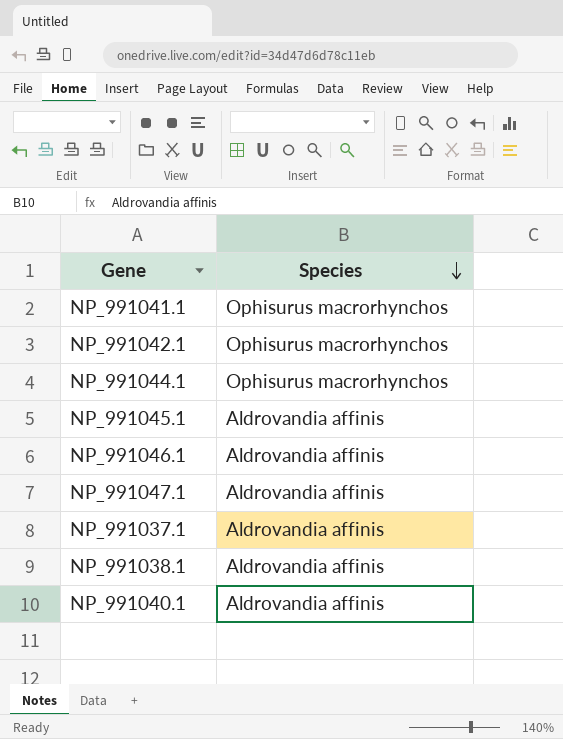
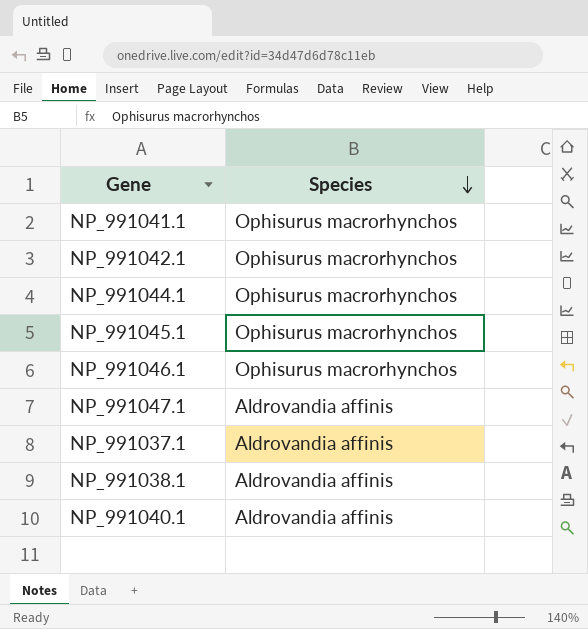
NP_991045.1 | Species: Aldrovandia affinis -> Ophisurus macrorhynchos
NP_991046.1 | Species: Aldrovandia affinis -> Ophisurus macrorhynchos

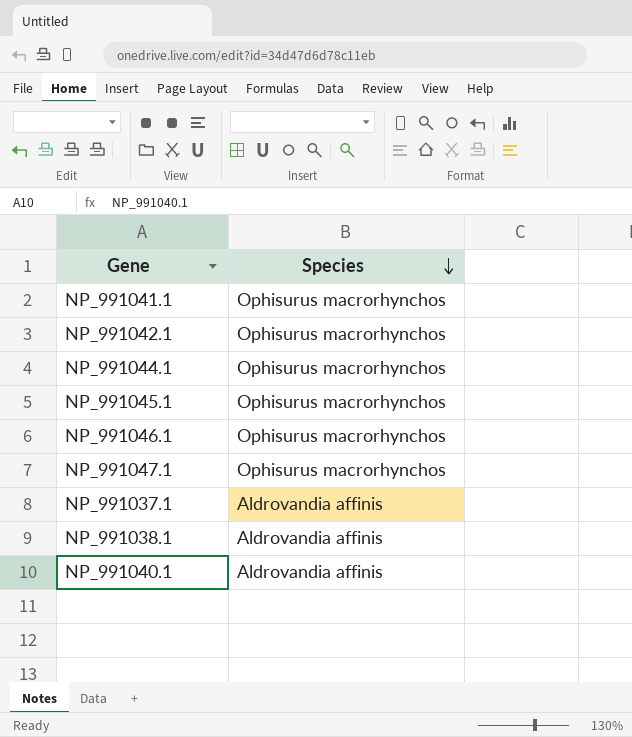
NP_991047.1 | Species: Aldrovandia affinis -> Ophisurus macrorhynchos

